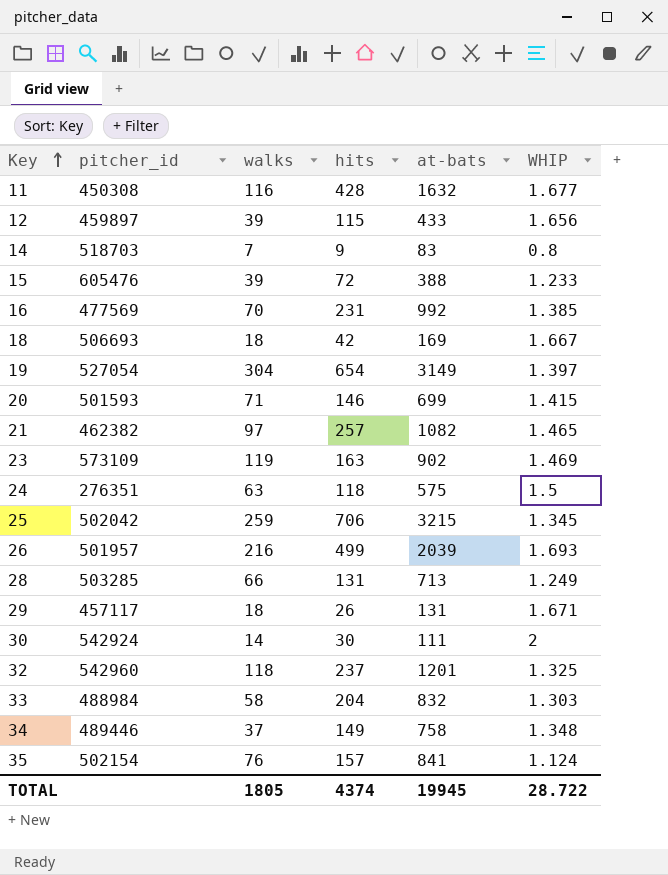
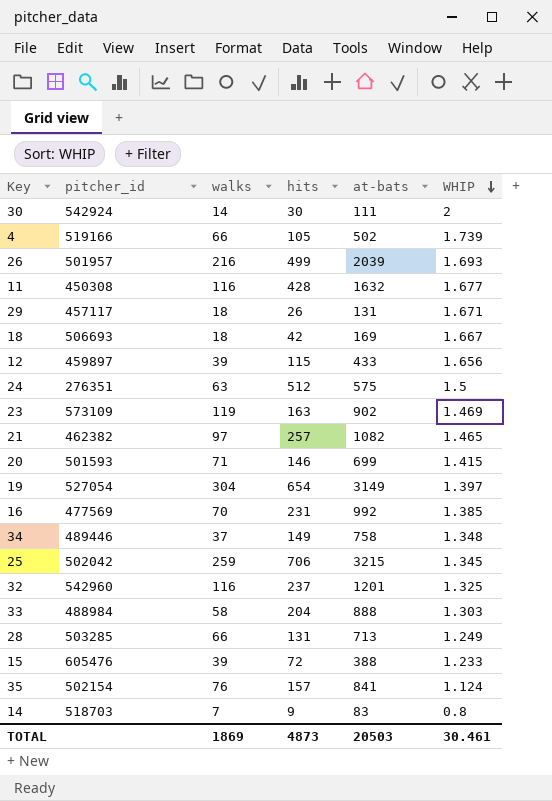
row order: Key ascending -> WHIP descending
row 4: none -> 519166 | 66 | 105 | 502 | 1.739
24 | hits: 118 -> 512
32 | walks: 118 -> 116
33 | at-bats: 832 -> 888
TOTAL | walks: 1805 -> 1869
TOTAL | hits: 4374 -> 4873
TOTAL | at-bats: 19945 -> 20503
TOTAL | WHIP: 28.722 -> 30.461

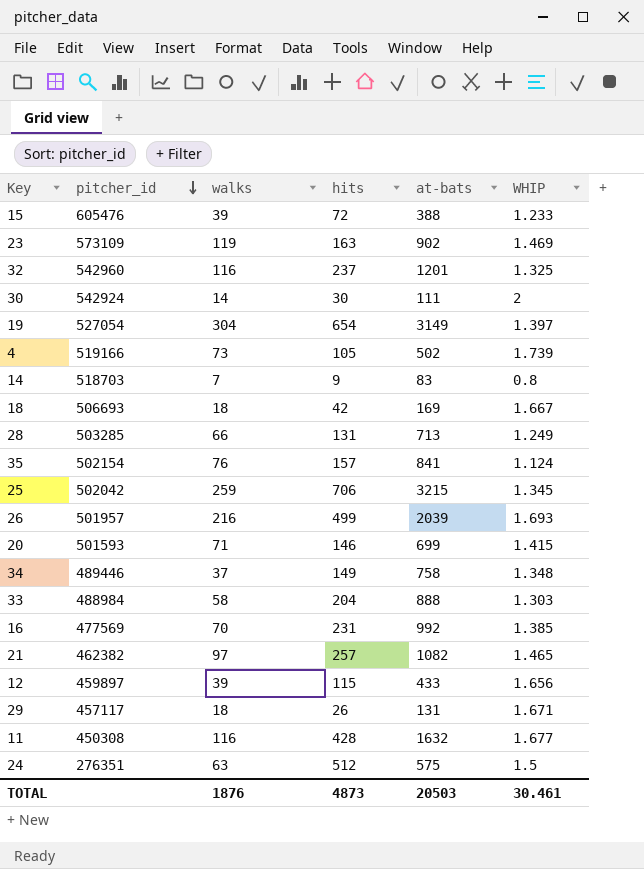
row order: WHIP descending -> pitcher_id descending
4 | walks: 66 -> 73
TOTAL | walks: 1869 -> 1876

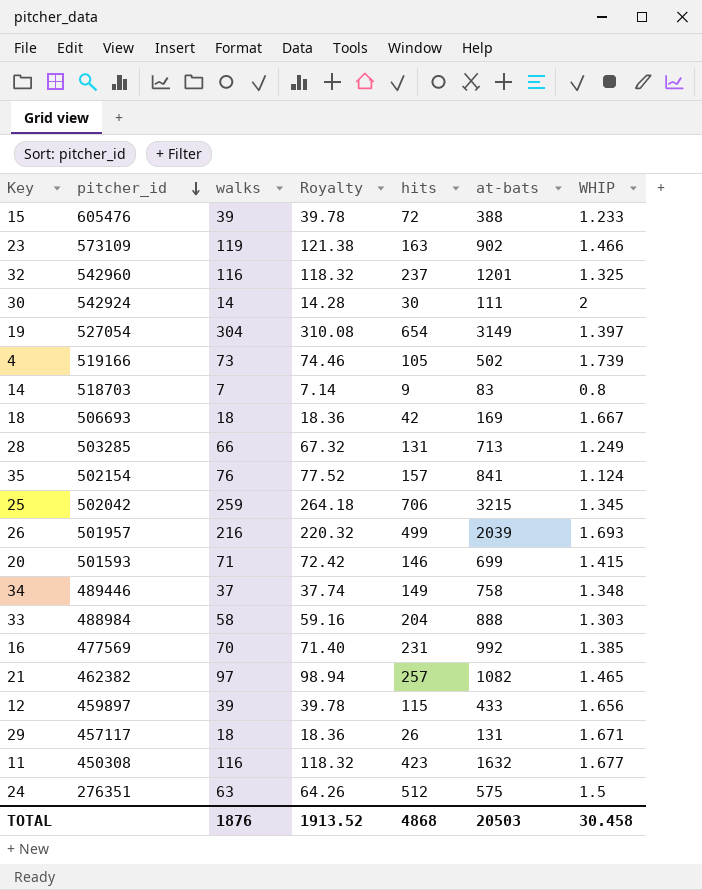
column Royalty | formula: none -> [walks] * 1.02
23 | WHIP: 1.469 -> 1.466
11 | hits: 428 -> 423
TOTAL | hits: 4873 -> 4868
TOTAL | WHIP: 30.461 -> 30.458

